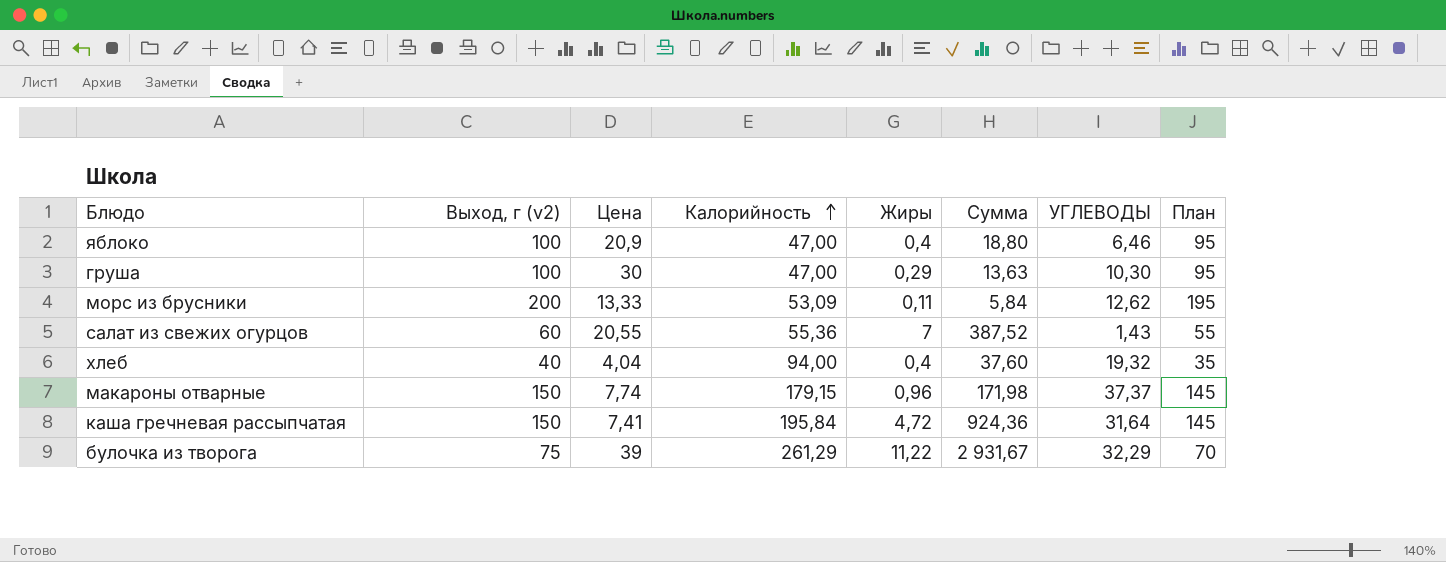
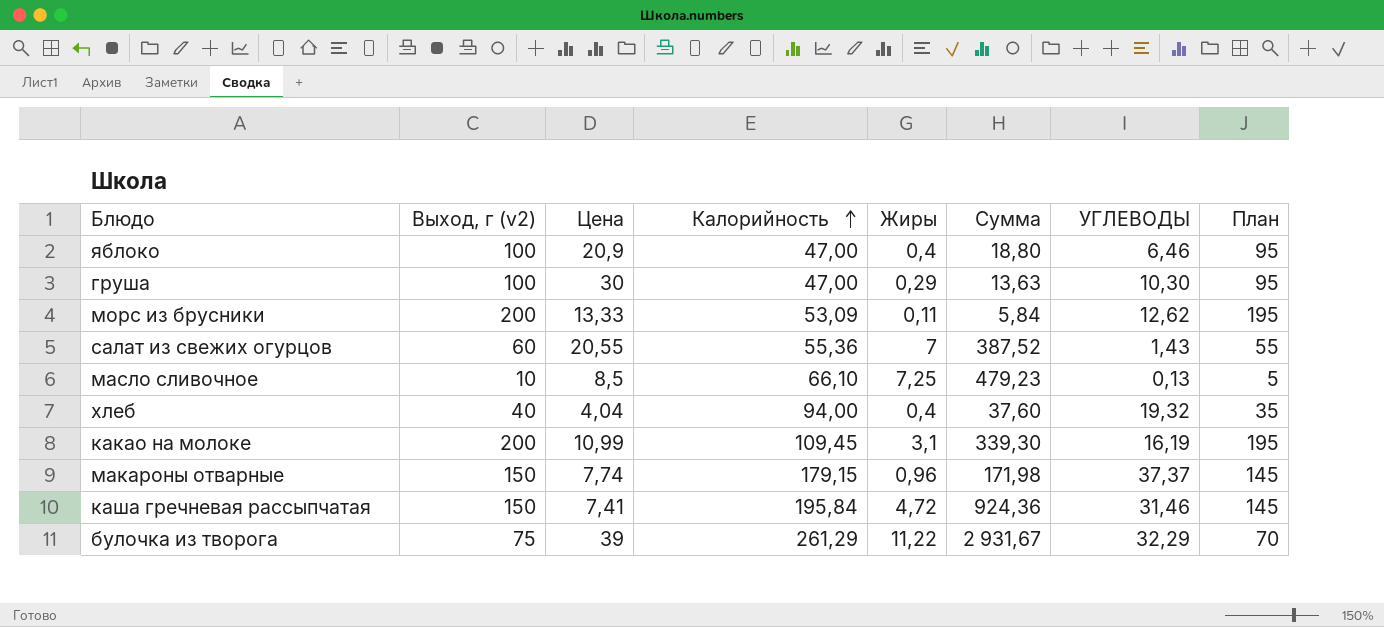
row масло сливочное: none -> 10 | 8,5 | 66,10 | 7,25 | 479,23 | 0,13 | 5
row какао на молоке: none -> 200 | 10,99 | 109,45 | 3,1 | 339,30 | 16,19 | 195
каша гречневая рассыпчатая | УГЛЕВОДЫ: 31,64 -> 31,46

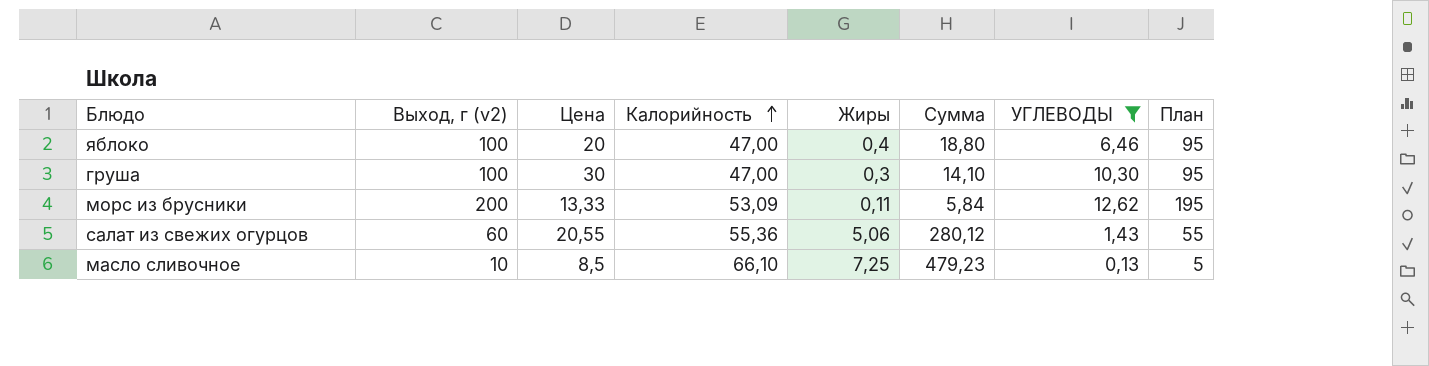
filter: none -> УГЛЕВОДЫ <= 12,62
яблоко | Цена: 20,9 -> 20
груша | Жиры: 0,29 -> 0,3
груша | Сумма: 13,63 -> 14,10
салат из свежих огурцов | Жиры: 7 -> 5,06
салат из свежих огурцов | Сумма: 387,52 -> 280,12

